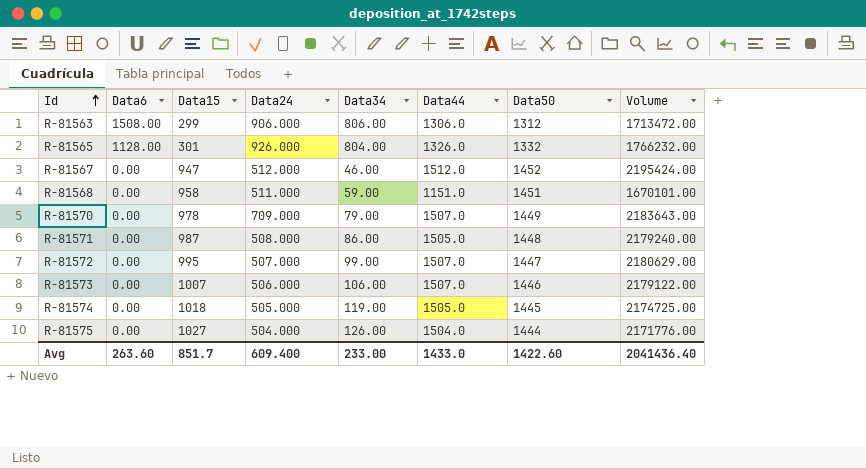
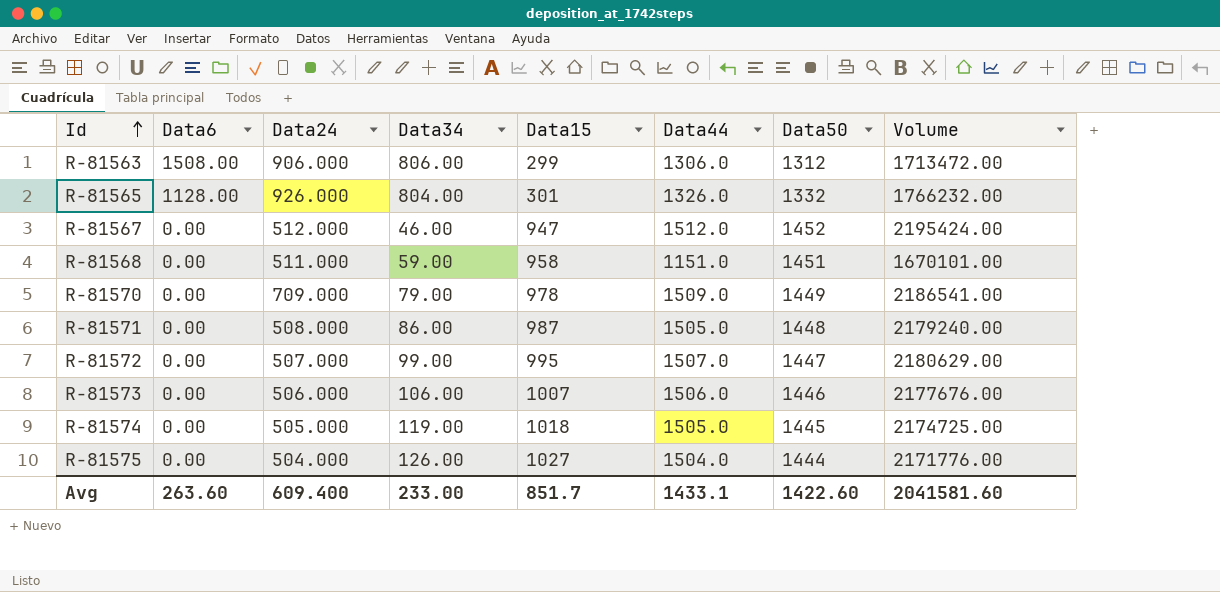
column Data15 | position: 3 -> 5
R-81570 | Data44: 1507.0 -> 1509.0
R-81570 | Volume: 2183643.00 -> 2186541.00
R-81573 | Data44: 1507.0 -> 1506.0
R-81573 | Volume: 2179122.00 -> 2177676.00
Avg | Data44: 1433.0 -> 1433.1
Avg | Volume: 2041436.40 -> 2041581.60

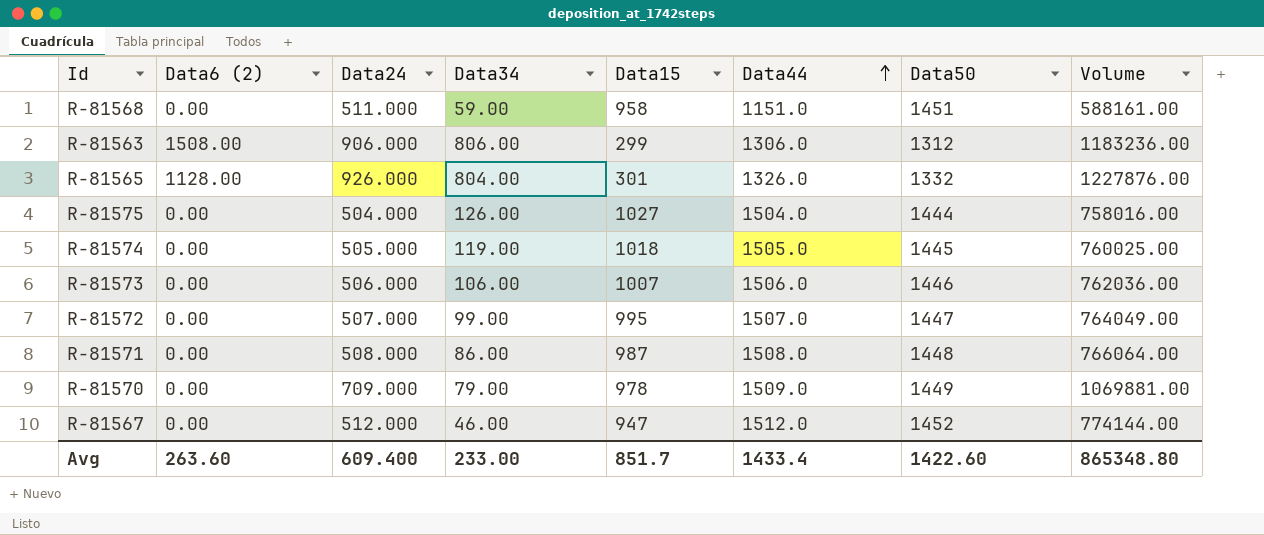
row order: Id ascending -> Data44 ascending
column name: Data6 -> Data6 (2)
column Volume | formula: [Data44] * [Data50] -> [Data24] * [Data44]
R-81571 | Data44: 1505.0 -> 1508.0
Avg | Data44: 1433.1 -> 1433.4
Avg | Volume: 2041581.60 -> 865348.80

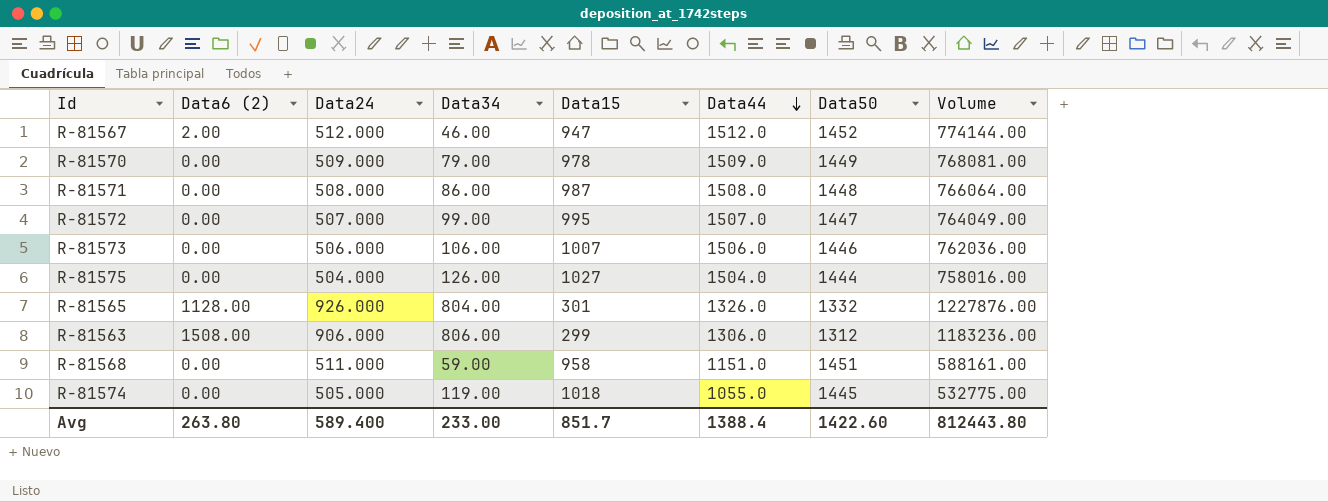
row order: Data44 ascending -> Data44 descending
R-81567 | Data6 (2): 0.00 -> 2.00
R-81570 | Data24: 709.000 -> 509.000
R-81570 | Volume: 1069881.00 -> 768081.00
R-81574 | Data44: 1505.0 -> 1055.0
R-81574 | Volume: 760025.00 -> 532775.00
Avg | Data6 (2): 263.60 -> 263.80
Avg | Data24: 609.400 -> 589.400
Avg | Data44: 1433.4 -> 1388.4
Avg | Volume: 865348.80 -> 812443.80

